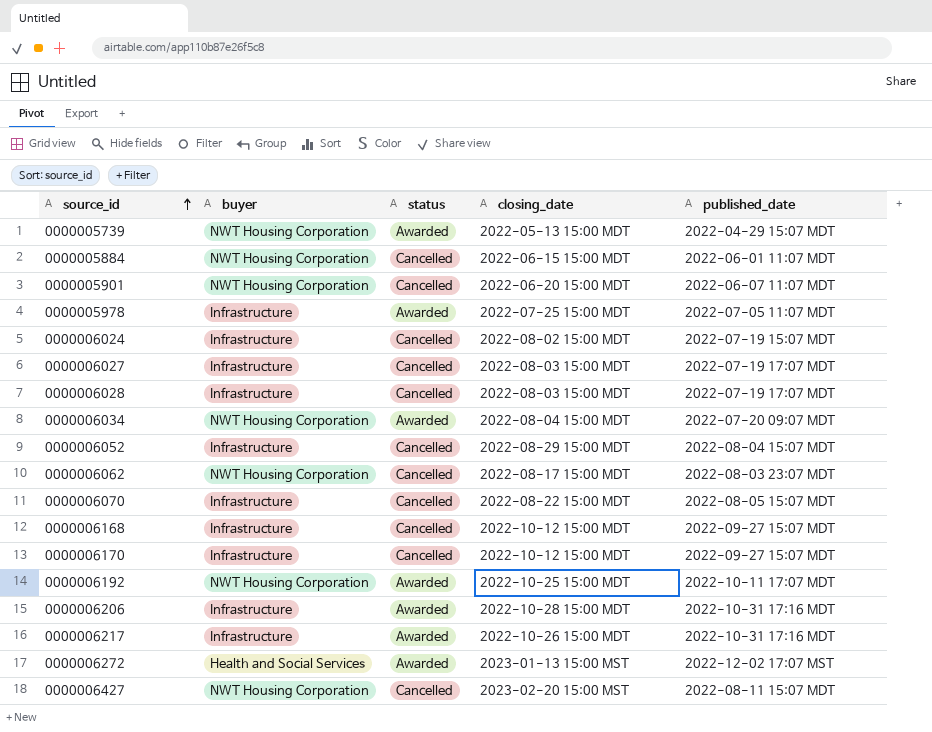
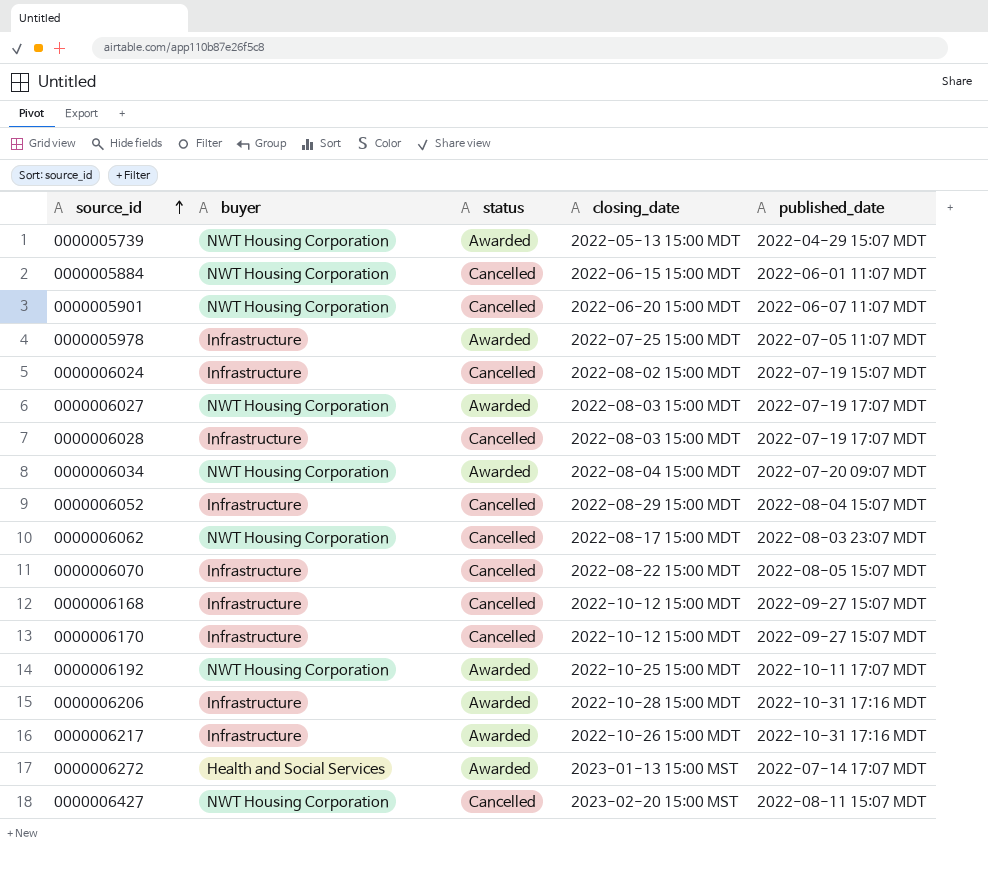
0000006027 | buyer: Infrastructure -> NWT Housing Corporation
0000006027 | status: Cancelled -> Awarded
0000006272 | published_date: 2022-12-02 17:07 MST -> 2022-07-14 17:07 MDT

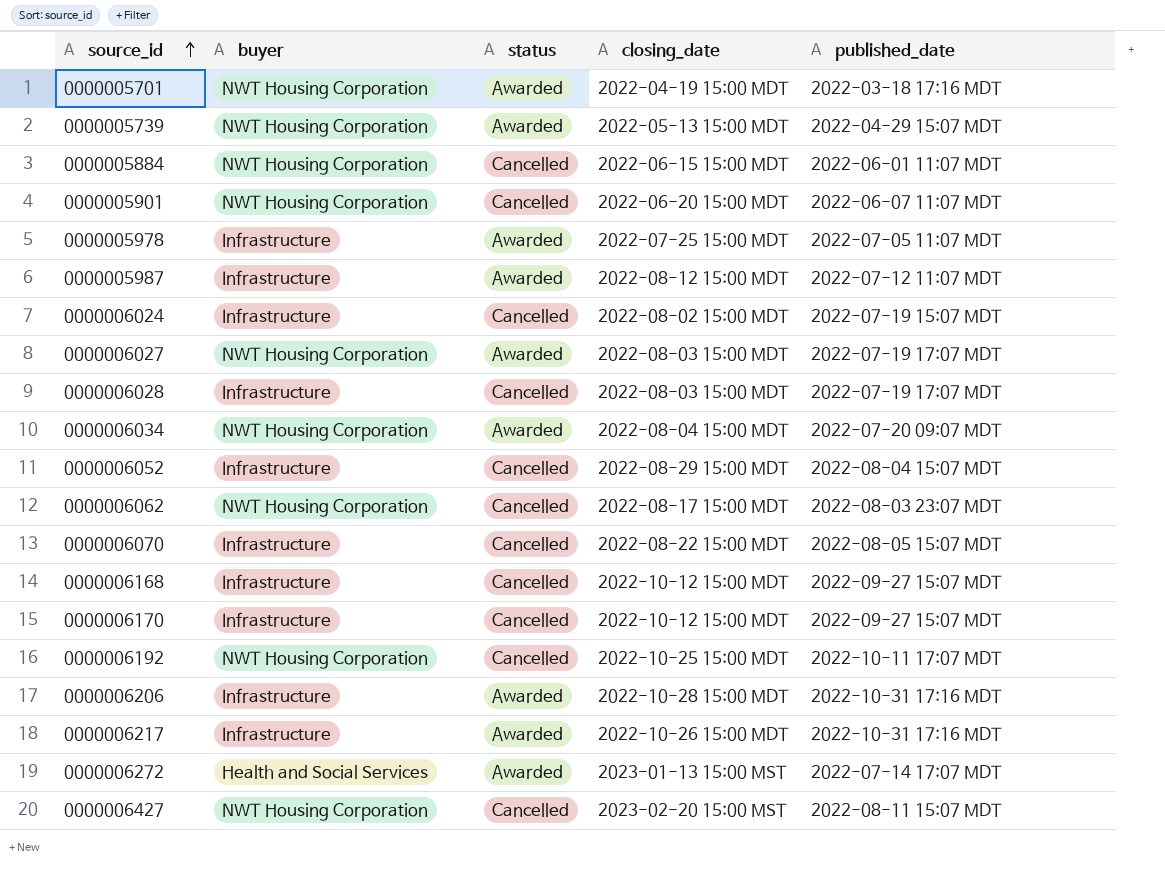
row 0000005701: none -> NWT Housing Corporation | Awarded | 2022-04-19 15:00 MDT | 2022-03-18 17:16 MDT
row 0000005987: none -> Infrastructure | Awarded | 2022-08-12 15:00 MDT | 2022-07-12 11:07 MDT
0000006192 | status: Awarded -> Cancelled

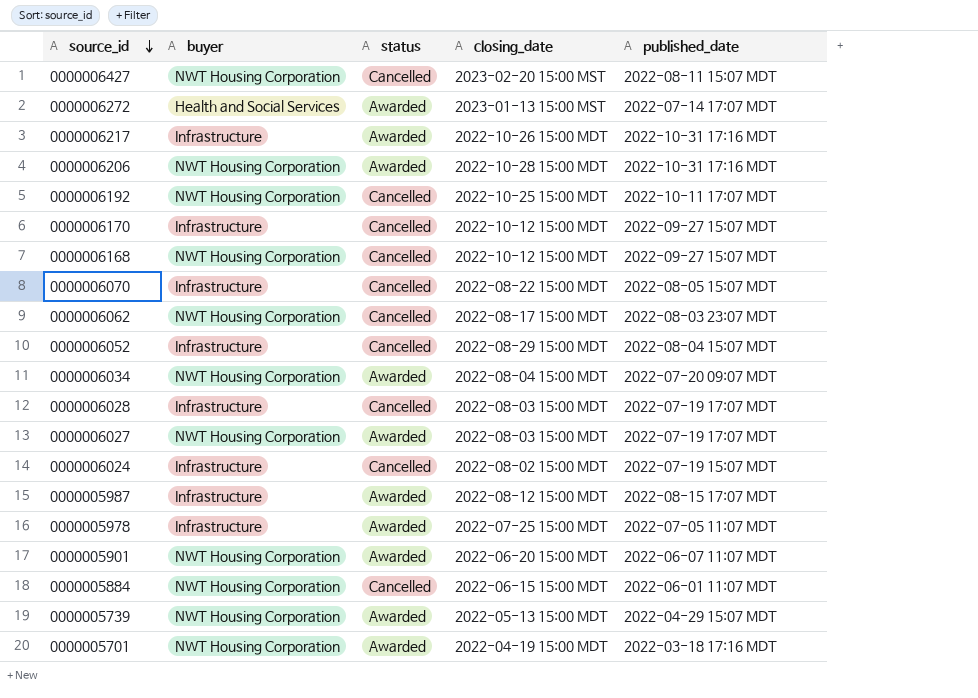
row order: source_id ascending -> source_id descending
0000006206 | buyer: Infrastructure -> NWT Housing Corporation
0000006168 | buyer: Infrastructure -> NWT Housing Corporation
0000005987 | published_date: 2022-07-12 11:07 MDT -> 2022-08-15 17:07 MDT
0000005901 | status: Cancelled -> Awarded

